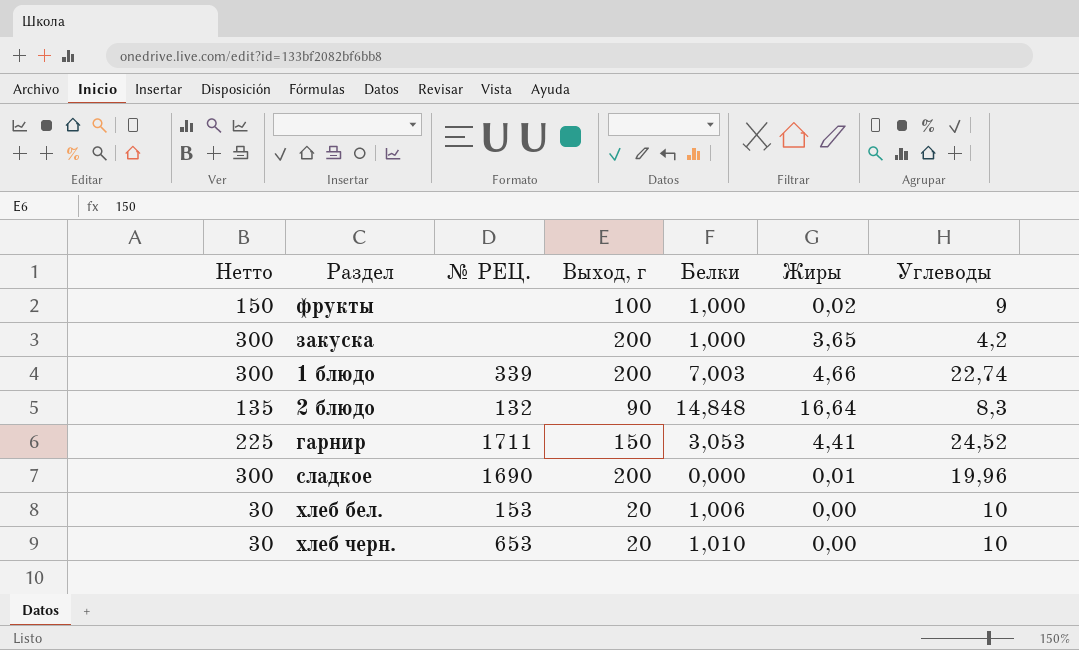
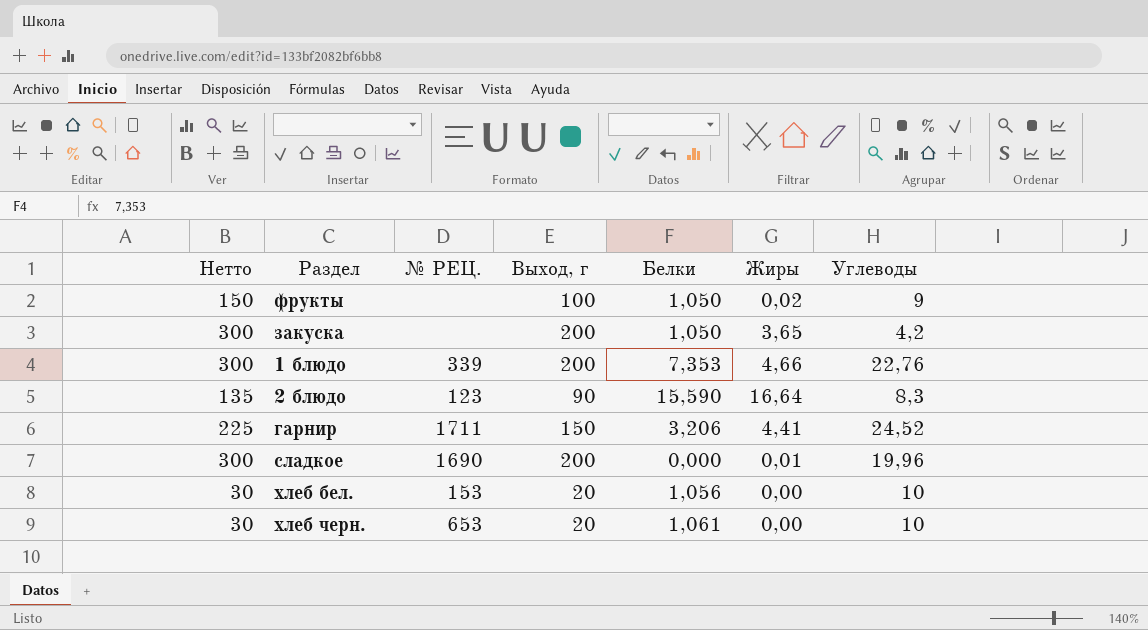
фрукты | Белки: 1,000 -> 1,050
закуска | Белки: 1,000 -> 1,050
1 блюдо | Белки: 7,003 -> 7,353
1 блюдо | Углеводы: 22,74 -> 22,76
2 блюдо | № РЕЦ.: 132 -> 123
2 блюдо | Белки: 14,848 -> 15,590
гарнир | Белки: 3,053 -> 3,206
хлеб бел. | Белки: 1,006 -> 1,056
хлеб черн. | Белки: 1,010 -> 1,061

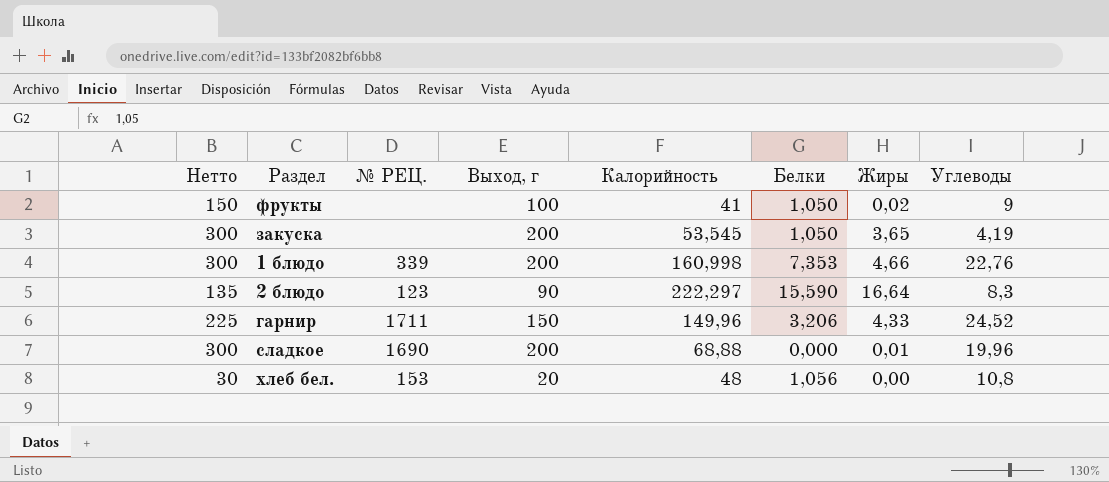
column Калорийность | position: none -> 5
row хлеб черн.: 30 | 653 | 20 | 1,061 | 0,00 | 10 -> none
закуска | Углеводы: 4,2 -> 4,19
гарнир | Жиры: 4,41 -> 4,33
хлеб бел. | Углеводы: 10 -> 10,8

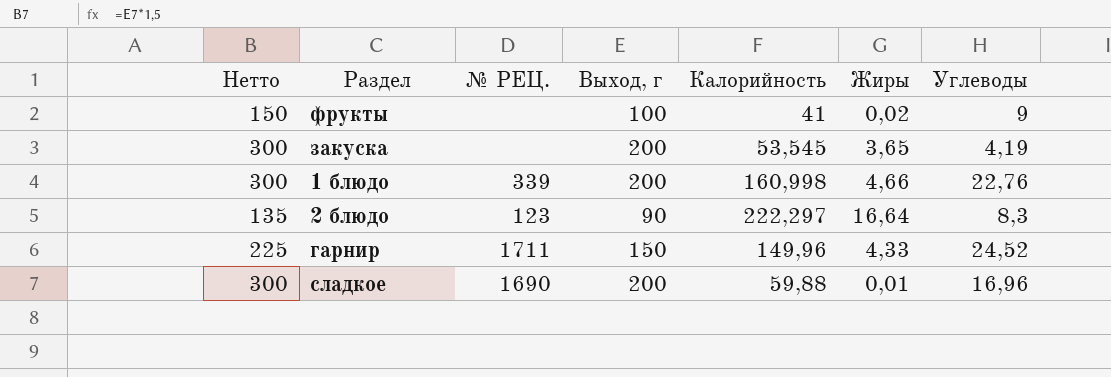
column Белки | position: 6 -> none
row хлеб бел.: 30 | 153 | 20 | 48 | 1,056 | 0,00 | 10,8 -> none
сладкое | Калорийность: 68,88 -> 59,88
сладкое | Углеводы: 19,96 -> 16,96

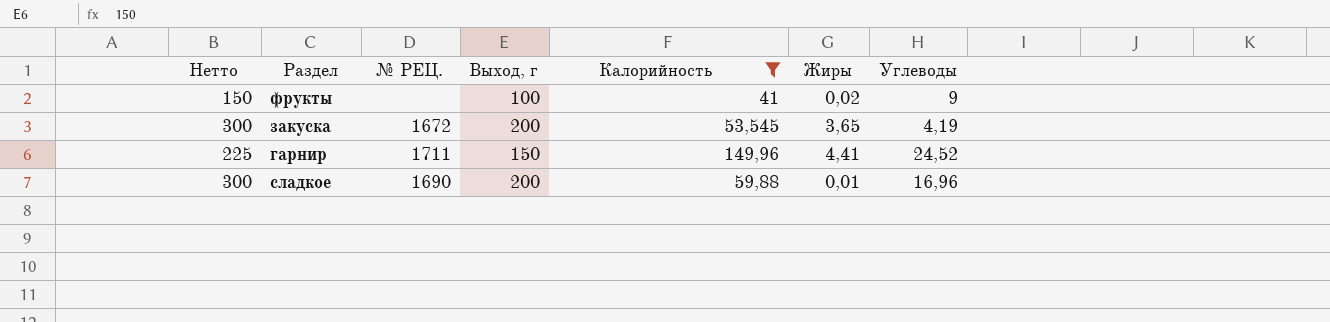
filter: none -> Калорийность <= 149,96
закуска | № РЕЦ.: none -> 1672
гарнир | Жиры: 4,33 -> 4,41

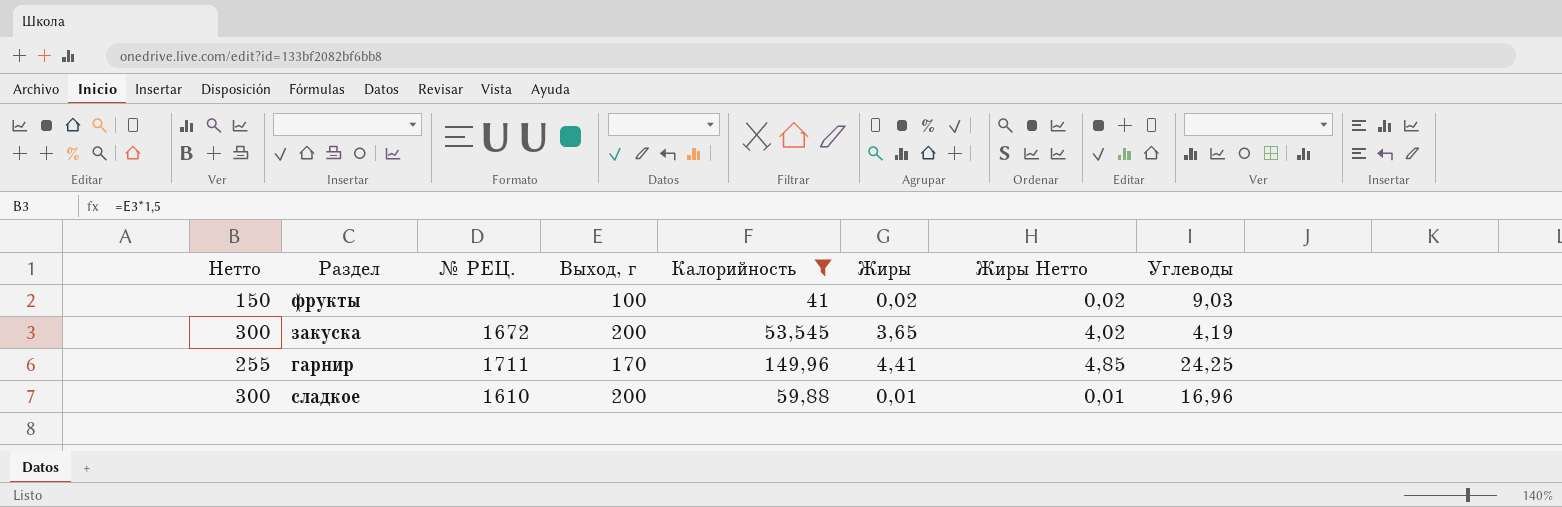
column Жиры Нетто | formula: none -> [Жиры] * 1,1
фрукты | Углеводы: 9 -> 9,03
гарнир | Нетто: 225 -> 255
гарнир | Выход, г: 150 -> 170
гарнир | Углеводы: 24,52 -> 24,25
сладкое | № РЕЦ.: 1690 -> 1610

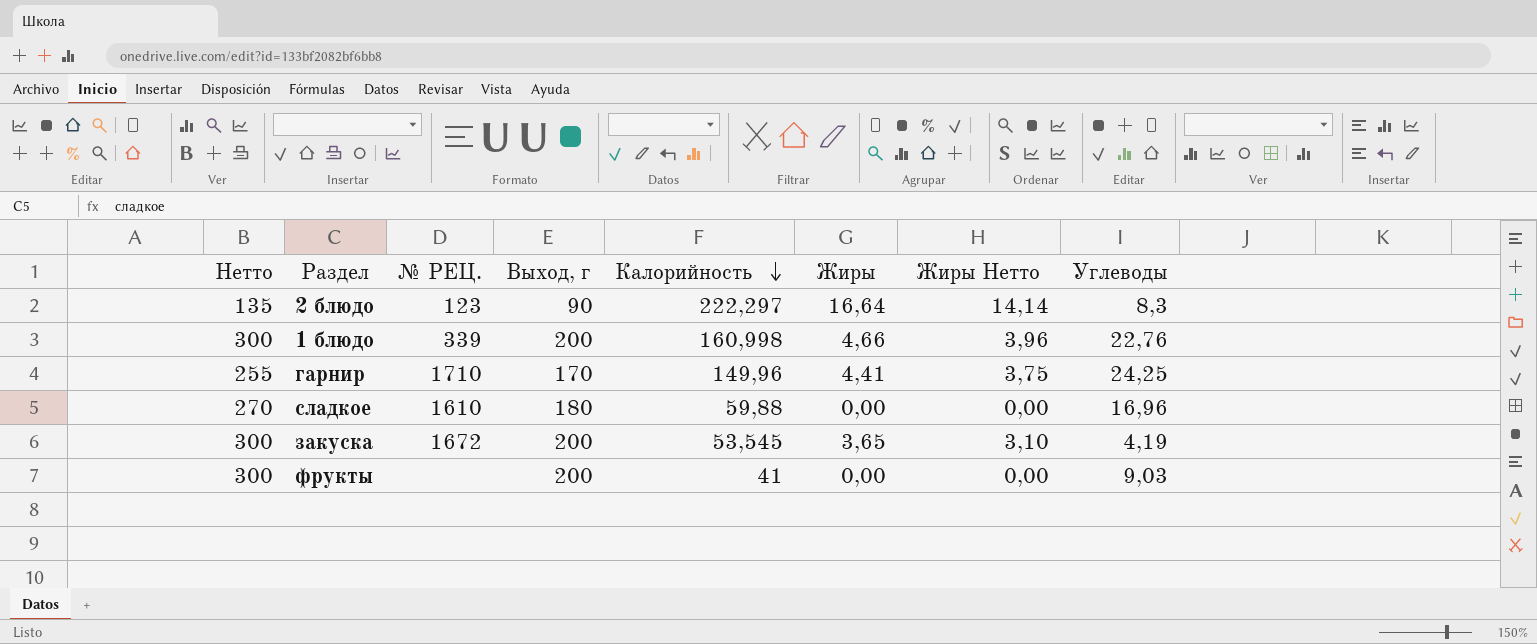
filter: Калорийность <= 149,96 -> none
row order: none -> Калорийность descending
column Жиры Нетто | formula: [Жиры] * 1,1 -> [Жиры] * 0,85
гарнир | № РЕЦ.: 1711 -> 1710
сладкое | Нетто: 300 -> 270
сладкое | Выход, г: 200 -> 180
сладкое | Жиры: 0,01 -> 0,00
фрукты | Нетто: 150 -> 300
фрукты | Выход, г: 100 -> 200
фрукты | Жиры: 0,02 -> 0,00

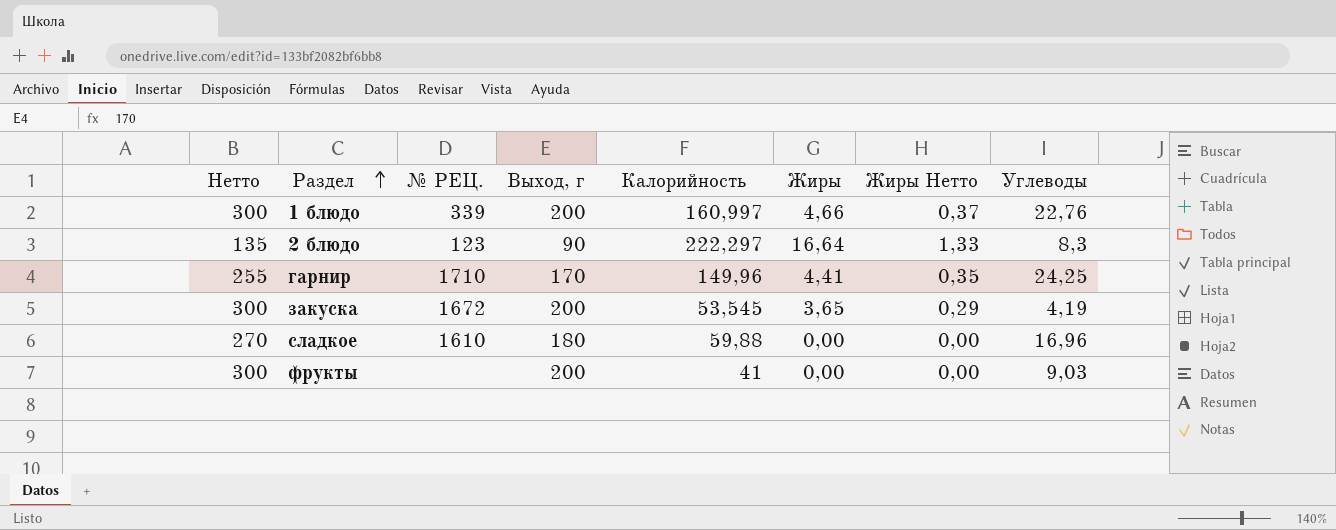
row order: Калорийность descending -> Раздел ascending
column Жиры Нетто | formula: [Жиры] * 0,85 -> [Жиры] * 0,08
1 блюдо | Калорийность: 160,998 -> 160,997

